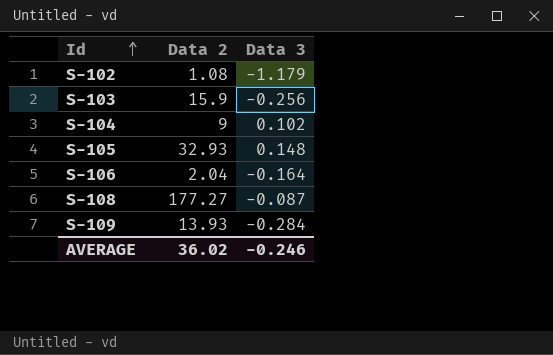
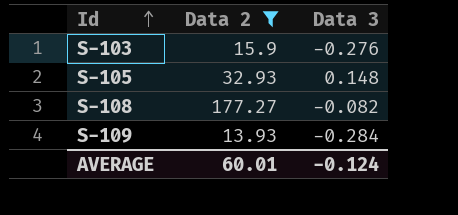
filter: none -> Data 2 >= 13.93
S-103 | Data 3: -0.256 -> -0.276
S-108 | Data 3: -0.087 -> -0.082
AVERAGE | Data 2: 36.02 -> 60.01
AVERAGE | Data 3: -0.246 -> -0.124

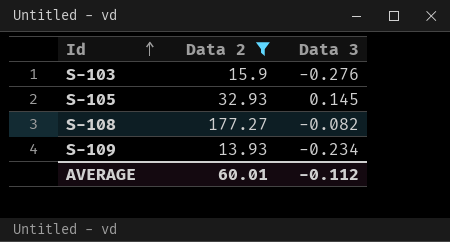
S-105 | Data 3: 0.148 -> 0.145
S-109 | Data 3: -0.284 -> -0.234
AVERAGE | Data 3: -0.124 -> -0.112

